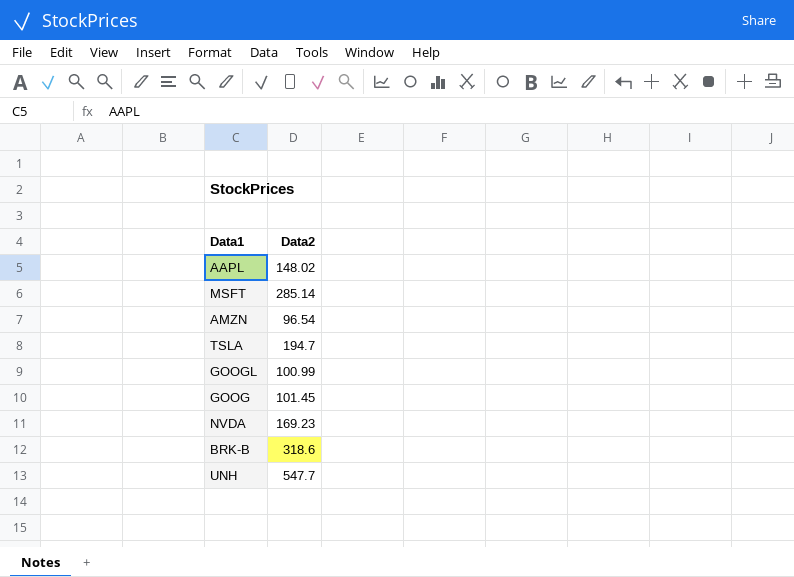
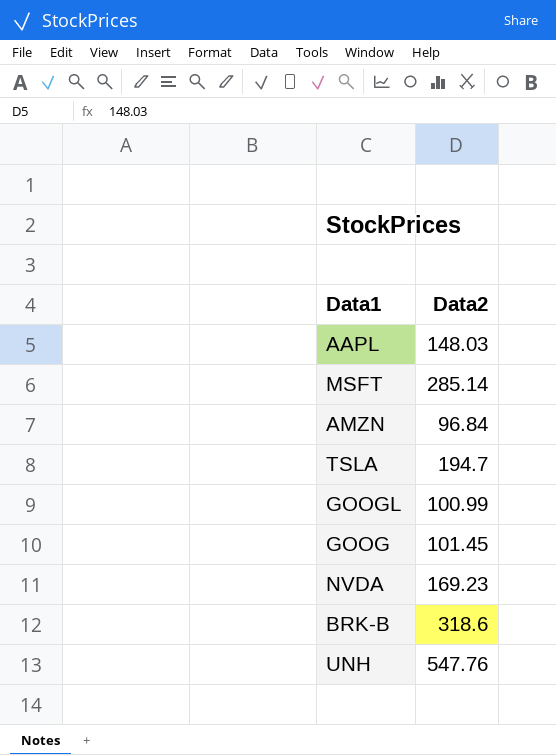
AAPL | Data2: 148.02 -> 148.03
AMZN | Data2: 96.54 -> 96.84
UNH | Data2: 547.7 -> 547.76

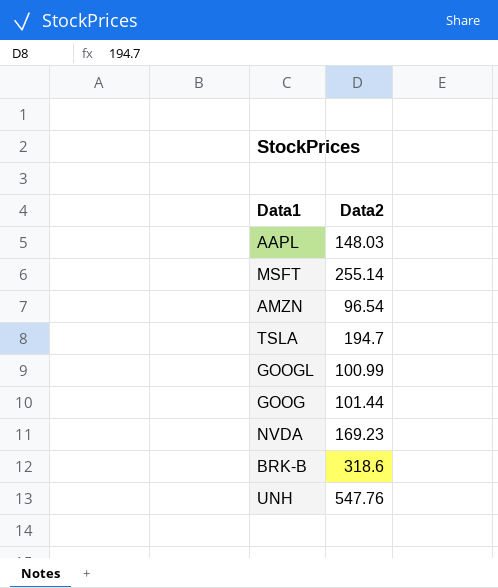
MSFT | Data2: 285.14 -> 255.14
AMZN | Data2: 96.84 -> 96.54
GOOG | Data2: 101.45 -> 101.44

